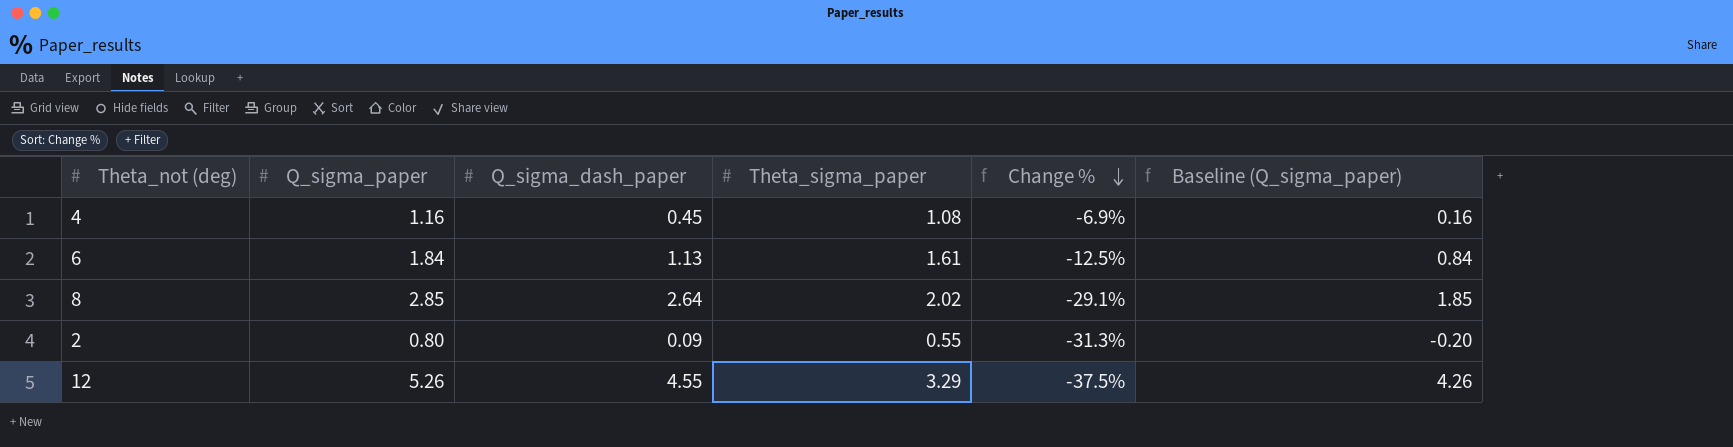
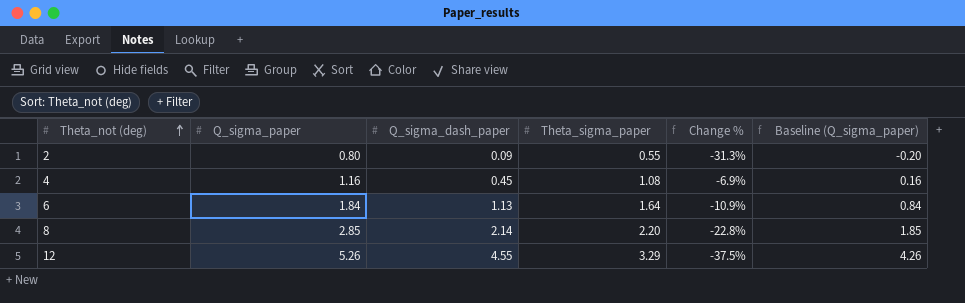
row order: Change % descending -> Theta_not (deg) ascending
6 | Theta_sigma_paper: 1.61 -> 1.64
6 | Change %: -12.5% -> -10.9%
8 | Q_sigma_dash_paper: 2.64 -> 2.14
8 | Theta_sigma_paper: 2.02 -> 2.20
8 | Change %: -29.1% -> -22.8%

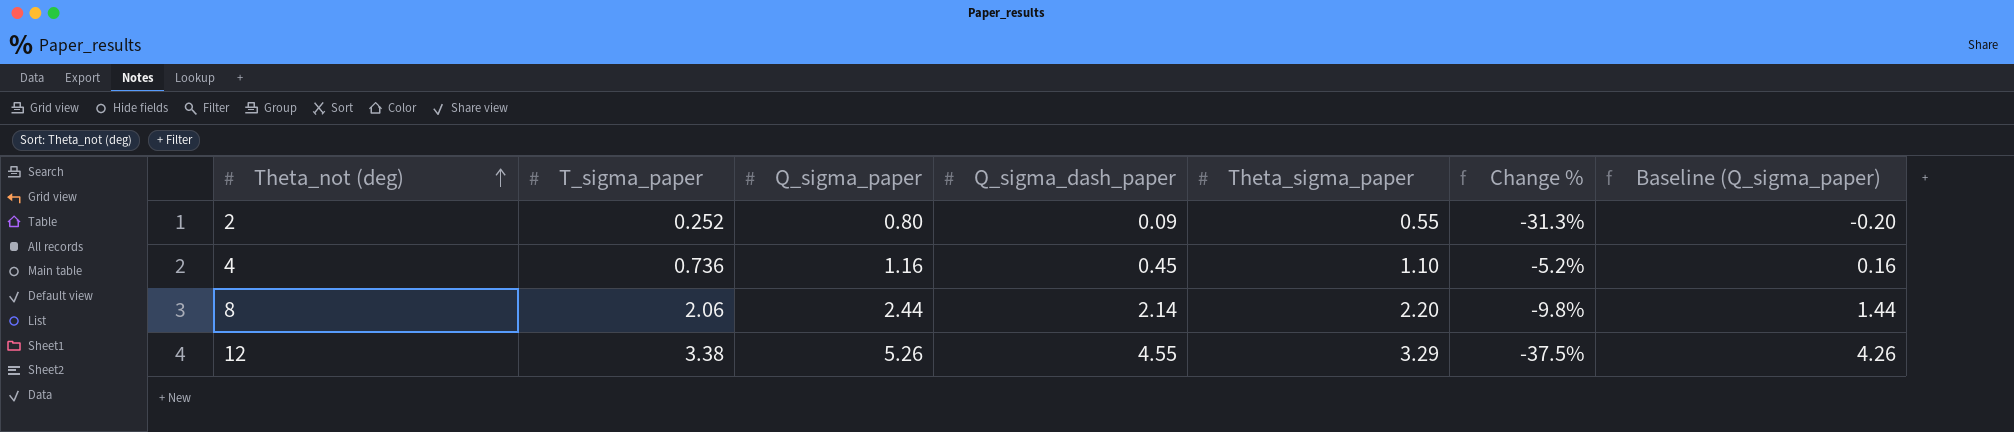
column T_sigma_paper | position: none -> 2
row 6: 1.84 | 1.13 | 1.64 | -10.9% | 0.84 -> none
4 | Theta_sigma_paper: 1.08 -> 1.10
4 | Change %: -6.9% -> -5.2%
8 | Q_sigma_paper: 2.85 -> 2.44
8 | Change %: -22.8% -> -9.8%
8 | Baseline (Q_sigma_paper): 1.85 -> 1.44

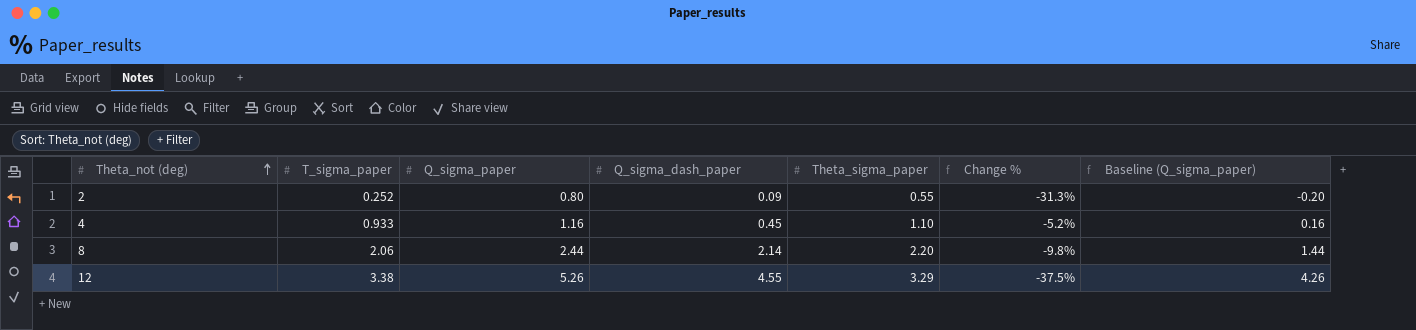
4 | T_sigma_paper: 0.736 -> 0.933

